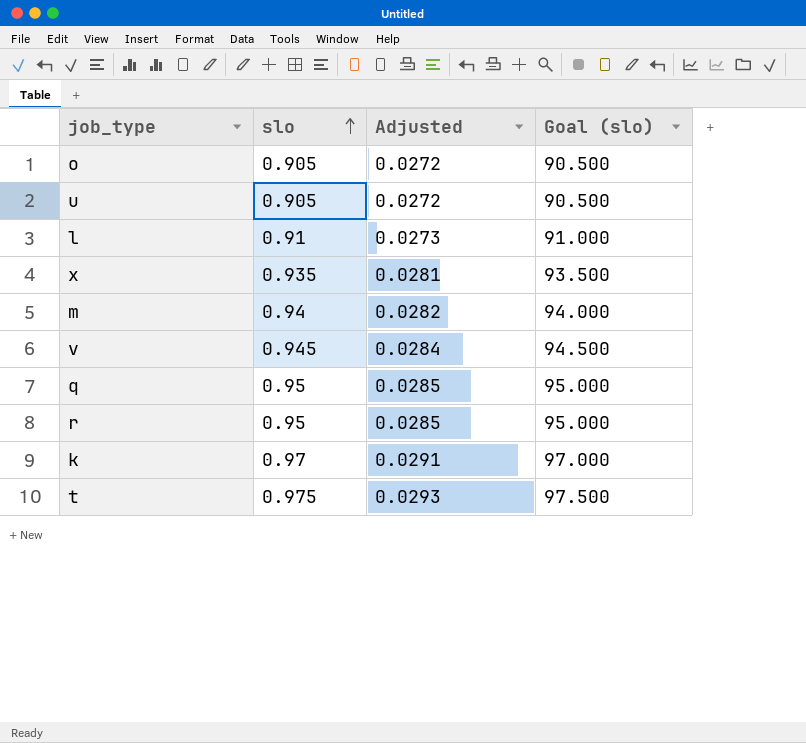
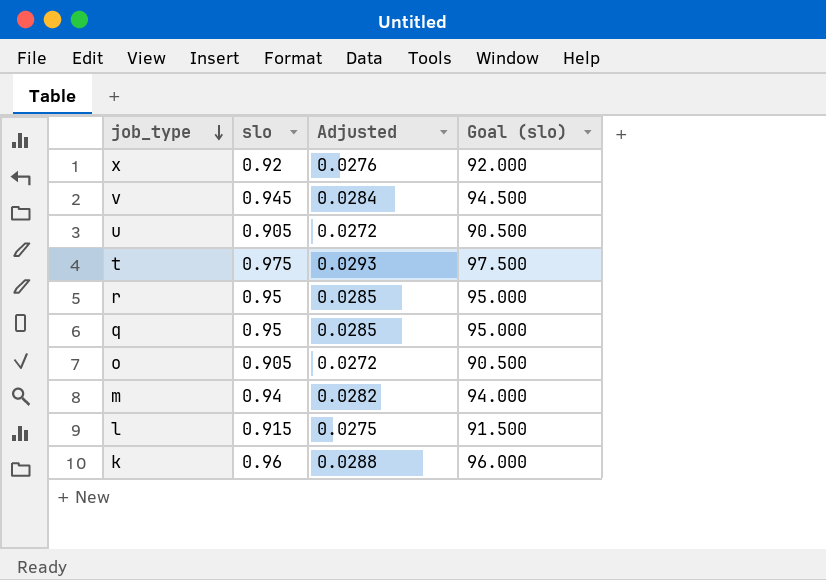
row order: slo ascending -> job_type descending
x | slo: 0.935 -> 0.92
x | Adjusted: 0.0281 -> 0.0276
x | Goal (slo): 93.500 -> 92.000
l | slo: 0.91 -> 0.915
l | Adjusted: 0.0273 -> 0.0275
l | Goal (slo): 91.000 -> 91.500
k | slo: 0.97 -> 0.96
k | Adjusted: 0.0291 -> 0.0288
k | Goal (slo): 97.000 -> 96.000

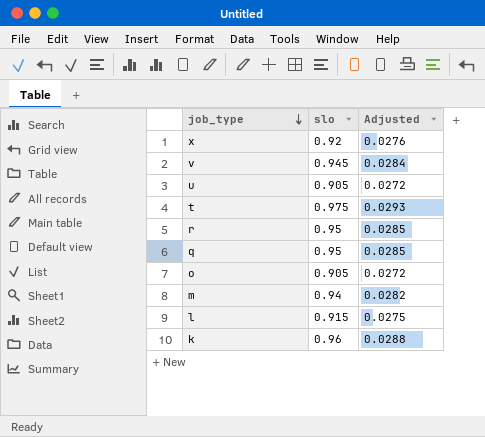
column Goal (slo) | formula: [slo] * 100 -> none

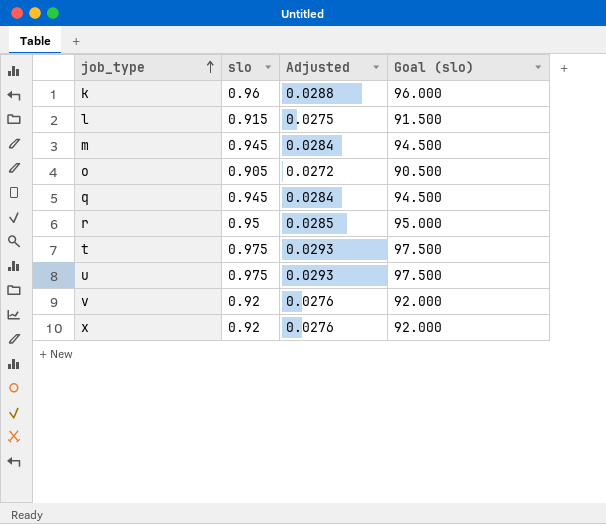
row order: job_type descending -> job_type ascending
column Goal (slo) | formula: none -> [slo] * 100
m | slo: 0.94 -> 0.945
m | Adjusted: 0.0282 -> 0.0284
q | slo: 0.95 -> 0.945
q | Adjusted: 0.0285 -> 0.0284
u | slo: 0.905 -> 0.975
u | Adjusted: 0.0272 -> 0.0293
v | slo: 0.945 -> 0.92
v | Adjusted: 0.0284 -> 0.0276

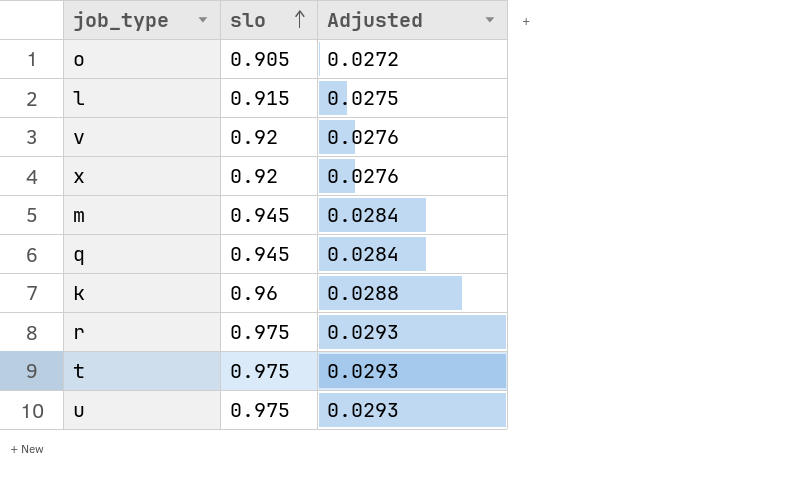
row order: job_type ascending -> slo ascending
column Goal (slo) | formula: [slo] * 100 -> none
r | slo: 0.95 -> 0.975
r | Adjusted: 0.0285 -> 0.0293

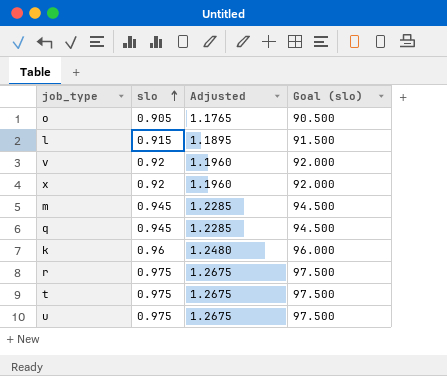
column Adjusted | formula: [slo] * 0.03 -> [slo] * 1.3
column Goal (slo) | formula: none -> [slo] * 100

